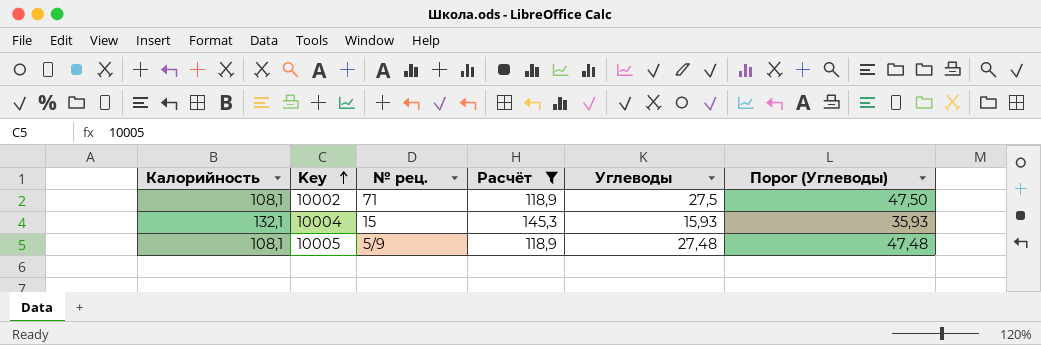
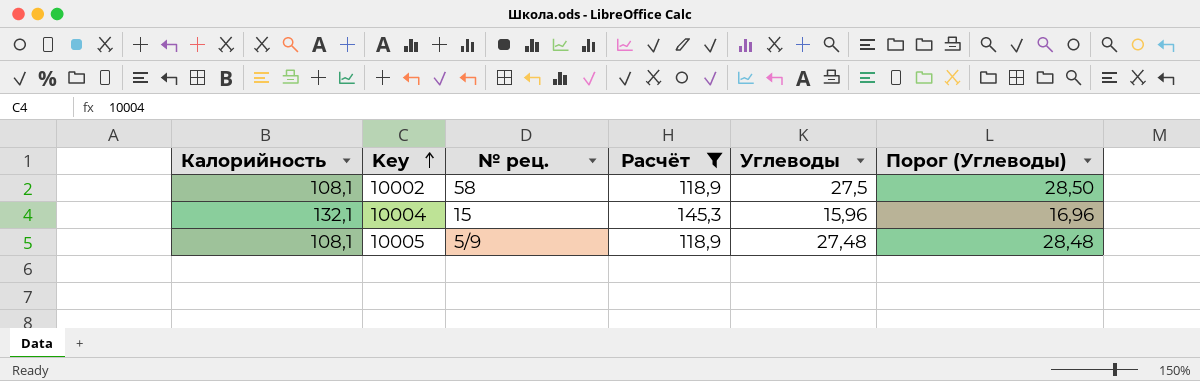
column Порог (Углеводы) | formula: [Углеводы] + 20 -> [Углеводы] + 1
10002 | № рец.: 71 -> 58
10004 | Углеводы: 15,93 -> 15,96

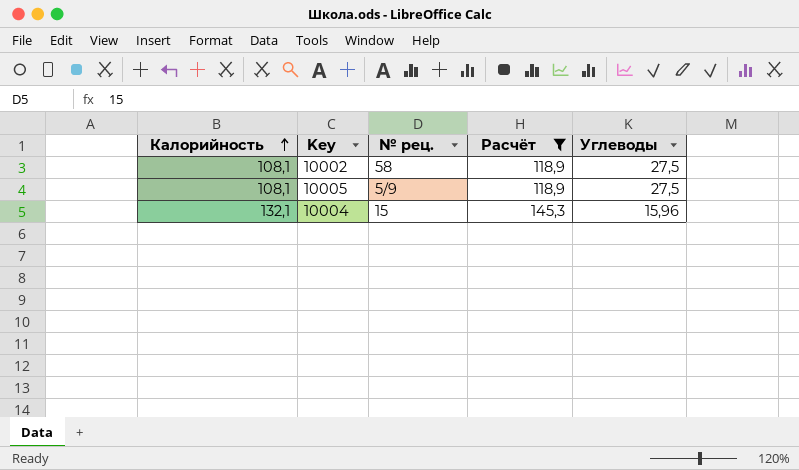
row order: Key ascending -> Калорийность ascending
column Порог (Углеводы) | formula: [Углеводы] + 1 -> none
10005 | Углеводы: 27,48 -> 27,5

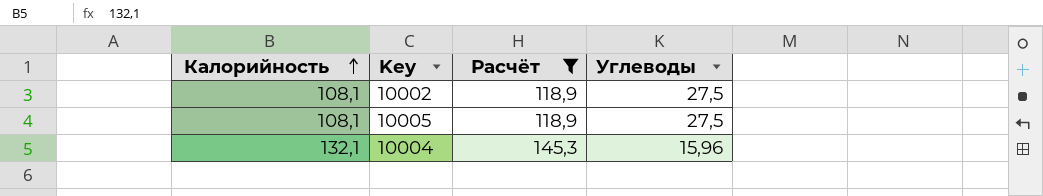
column № рец. | position: 3 -> none

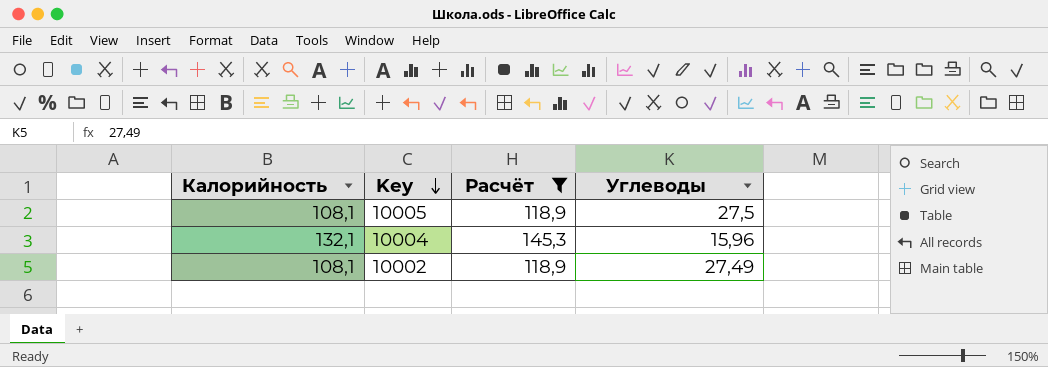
row order: Калорийность ascending -> Key descending
10002 | Углеводы: 27,5 -> 27,49

